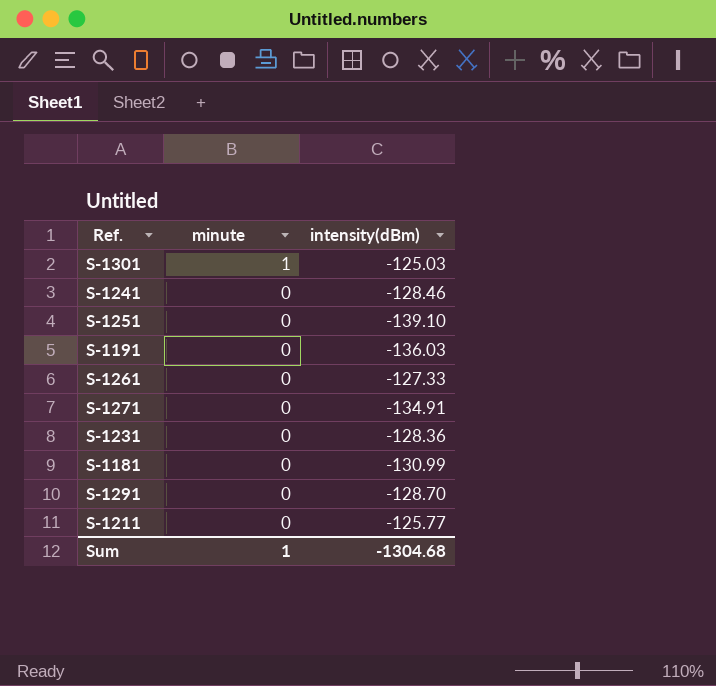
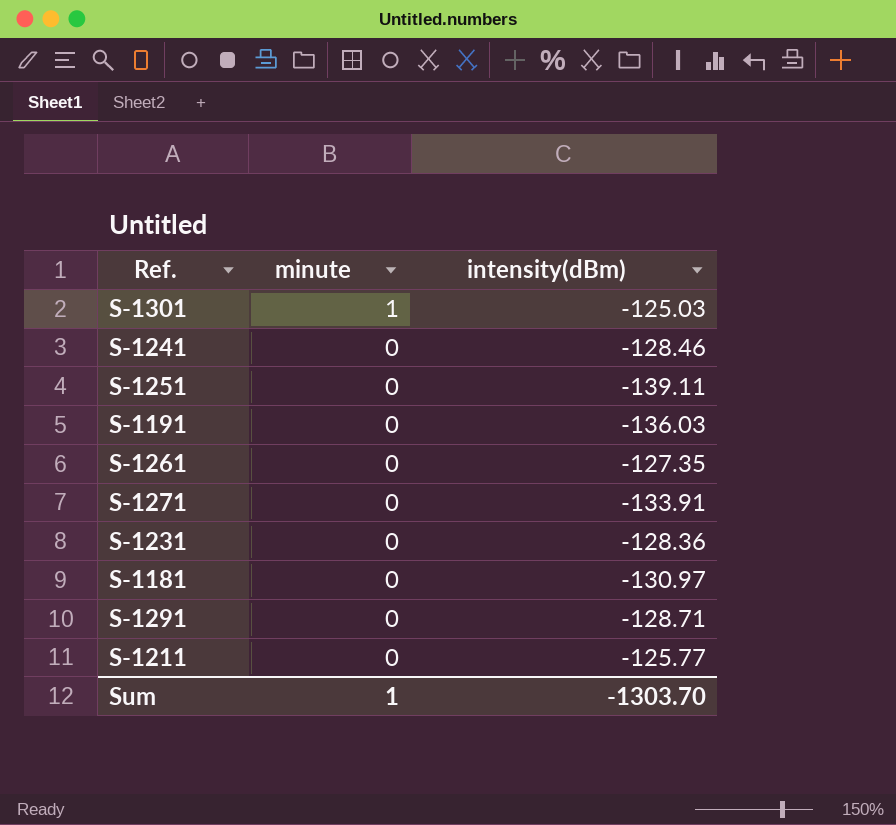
S-1251 | intensity(dBm): -139.10 -> -139.11
S-1261 | intensity(dBm): -127.33 -> -127.35
S-1271 | intensity(dBm): -134.91 -> -133.91
S-1181 | intensity(dBm): -130.99 -> -130.97
S-1291 | intensity(dBm): -128.70 -> -128.71
Sum | intensity(dBm): -1304.68 -> -1303.70

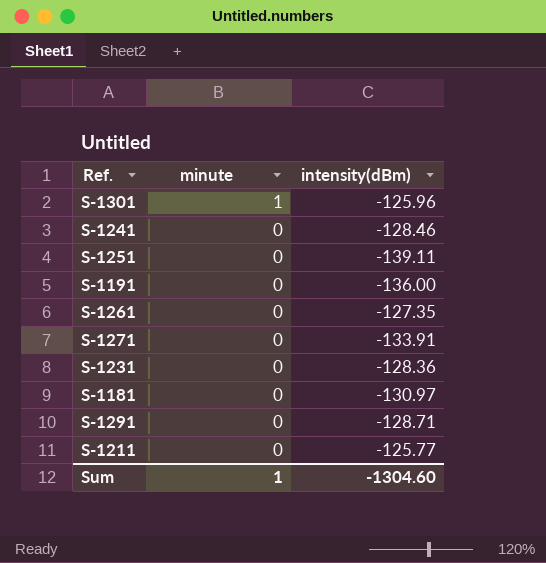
S-1301 | intensity(dBm): -125.03 -> -125.96
S-1191 | intensity(dBm): -136.03 -> -136.00
Sum | intensity(dBm): -1303.70 -> -1304.60

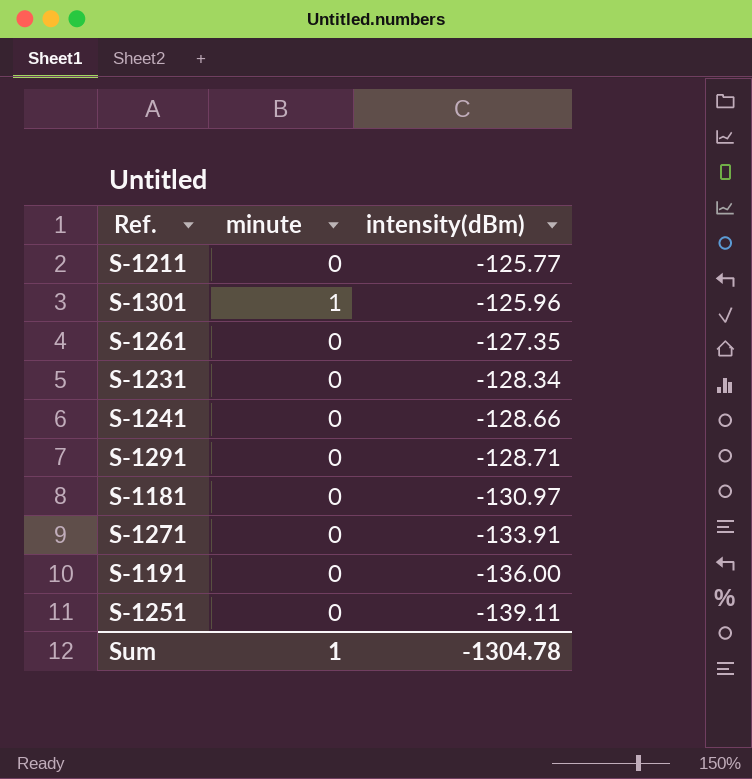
row order: minute descending -> intensity(dBm) descending
S-1231 | intensity(dBm): -128.36 -> -128.34
S-1241 | intensity(dBm): -128.46 -> -128.66
Sum | intensity(dBm): -1304.60 -> -1304.78

